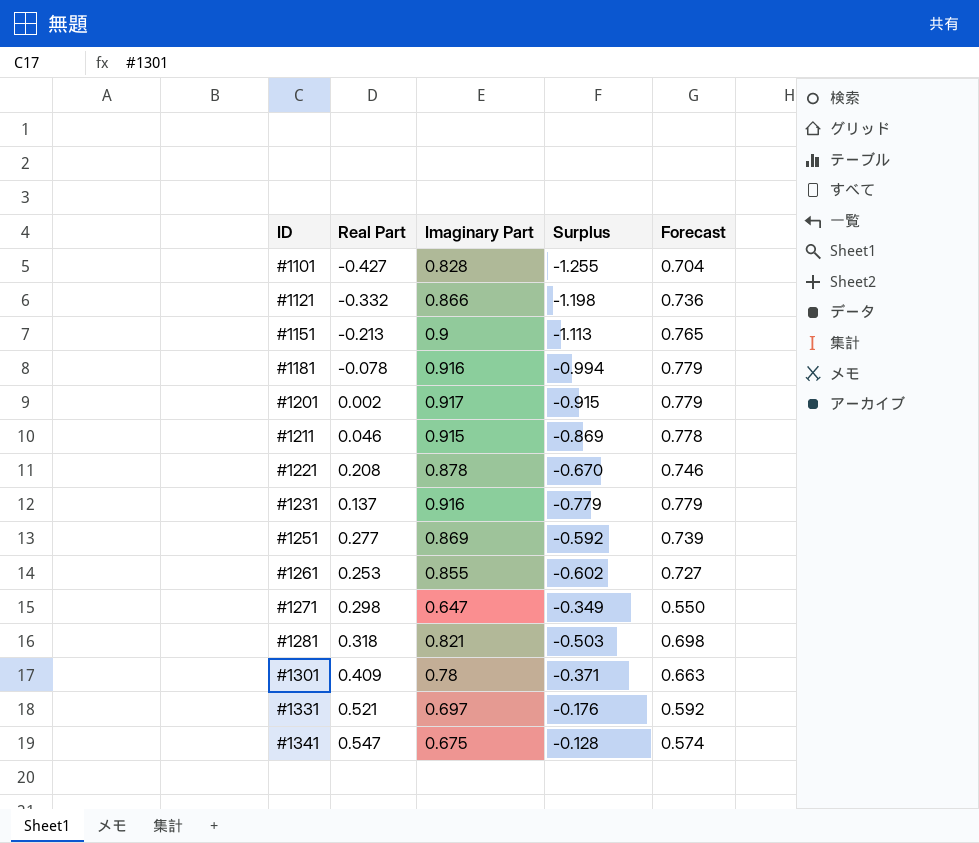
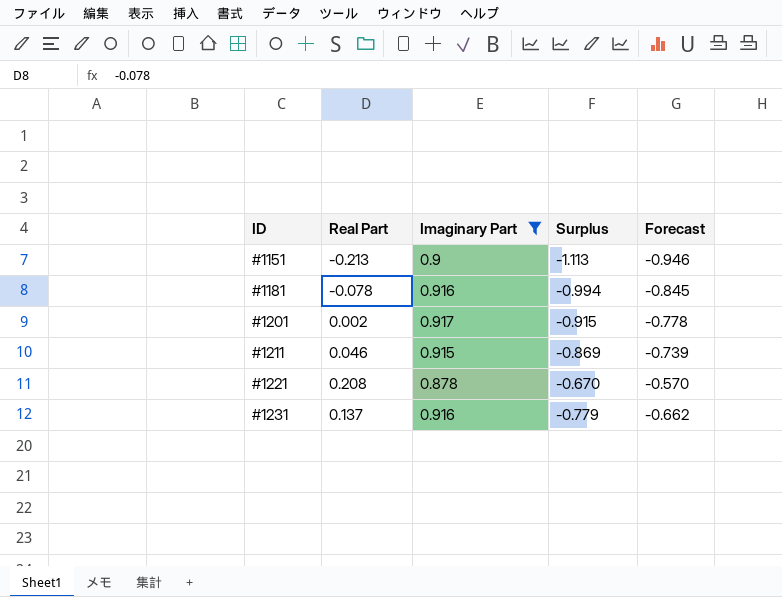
filter: none -> Imaginary Part >= 0.878
column Forecast | formula: [Imaginary Part] * 0.85 -> [Surplus] * 0.85

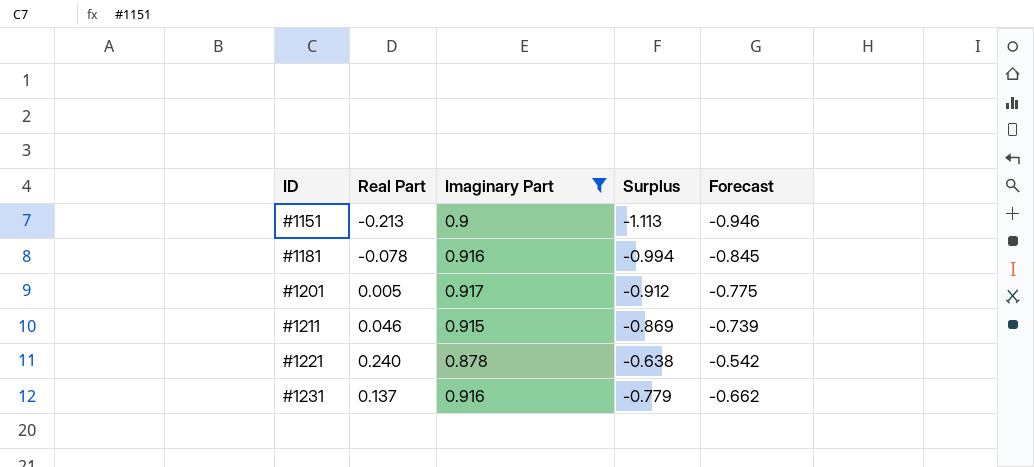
#1201 | Real Part: 0.002 -> 0.005
#1201 | Surplus: -0.915 -> -0.912
#1201 | Forecast: -0.778 -> -0.775
#1221 | Real Part: 0.208 -> 0.240
#1221 | Surplus: -0.670 -> -0.638
#1221 | Forecast: -0.570 -> -0.542

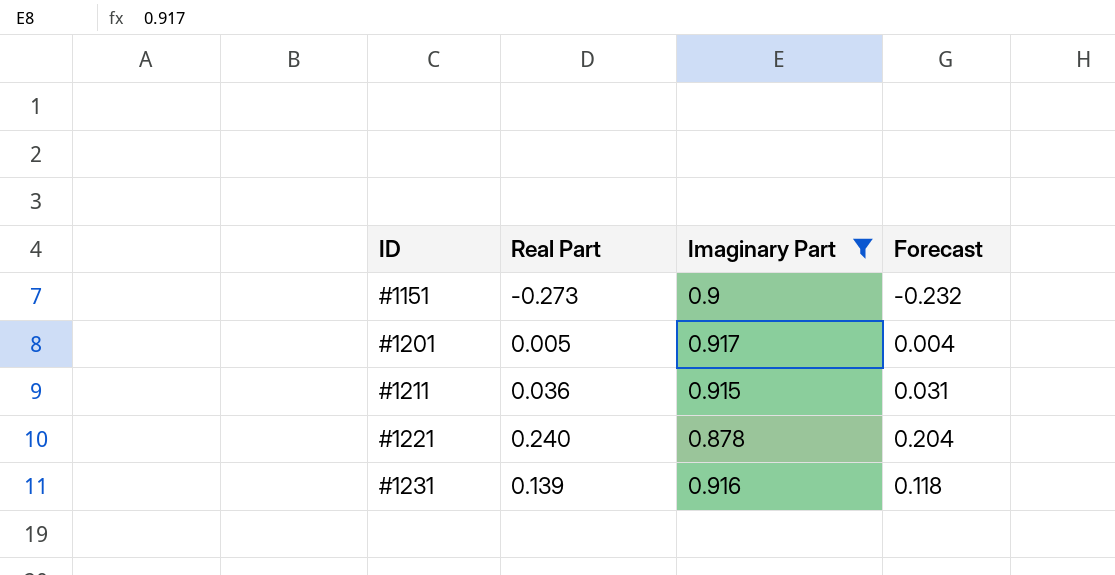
column Surplus | formula: [Real Part] - [Imaginary Part] -> none
column Forecast | formula: [Surplus] * 0.85 -> [Real Part] * 0.85
row #1181: -0.078 | 0.916 | -0.994 | -0.845 -> none
#1151 | Real Part: -0.213 -> -0.273
#1211 | Real Part: 0.046 -> 0.036
#1231 | Real Part: 0.137 -> 0.139

